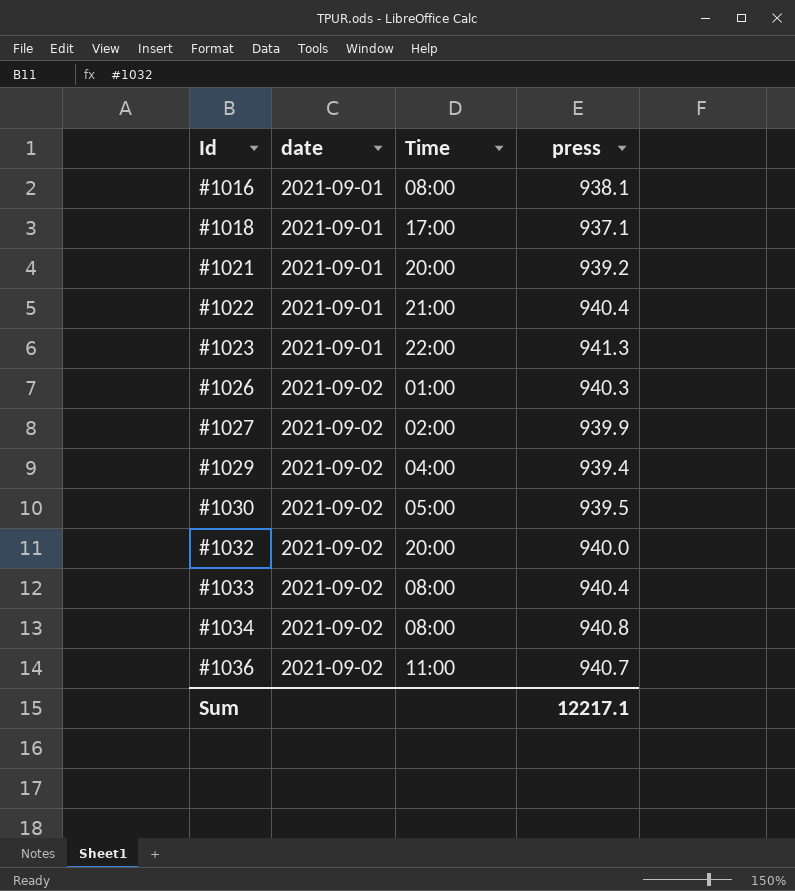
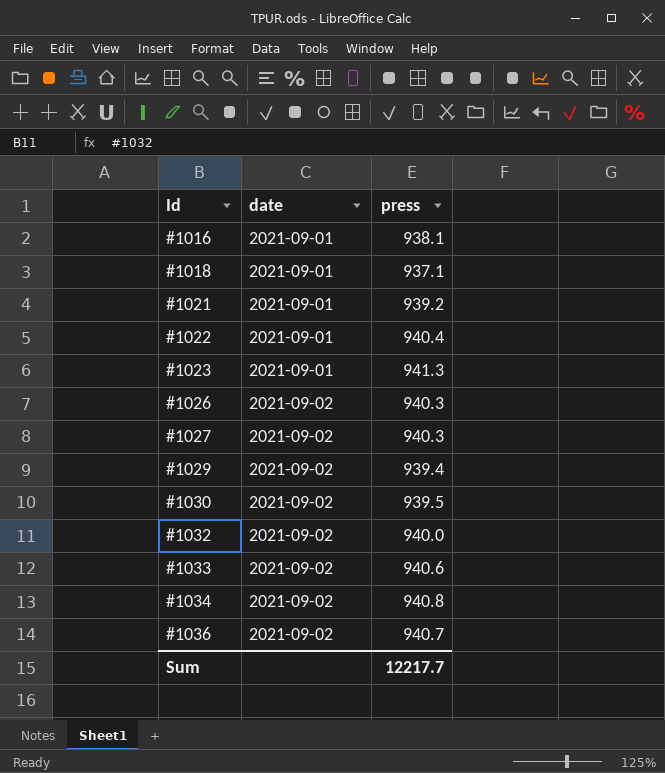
column Time | position: 3 -> none
#1027 | press: 939.9 -> 940.3
#1033 | press: 940.4 -> 940.6
Sum | press: 12217.1 -> 12217.7

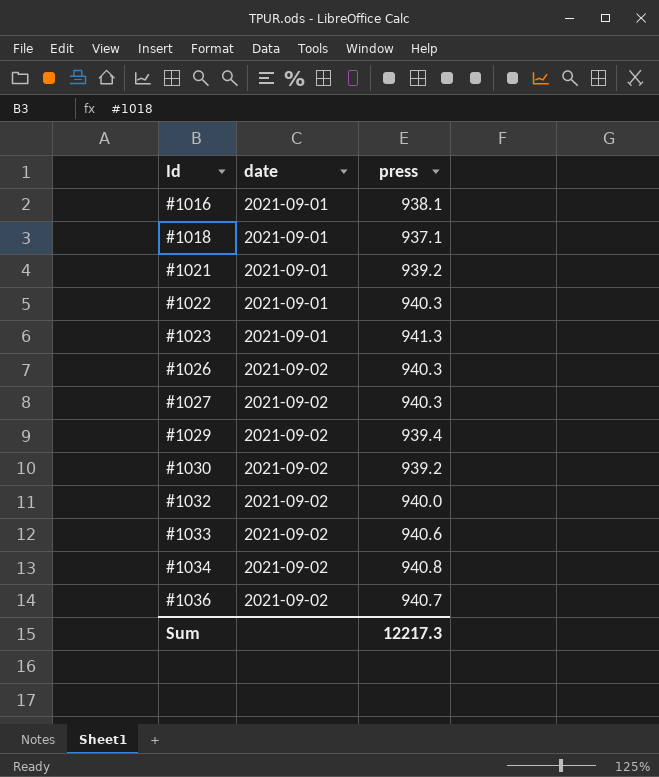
#1022 | press: 940.4 -> 940.3
#1030 | press: 939.5 -> 939.2
Sum | press: 12217.7 -> 12217.3

